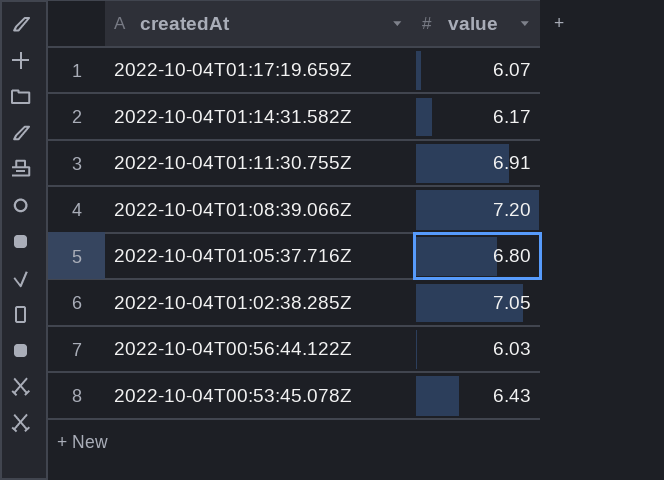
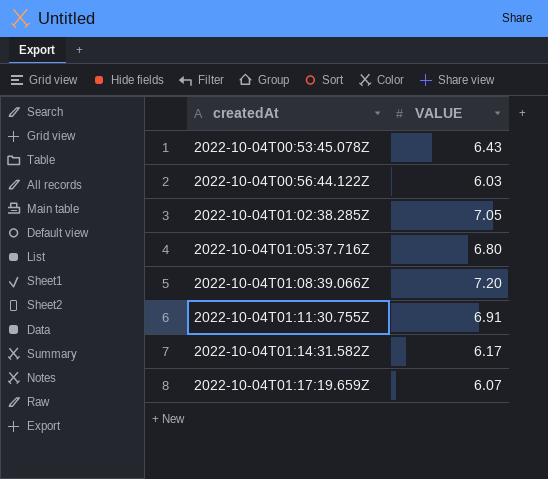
row order: createdAt descending -> createdAt ascending
column name: value -> VALUE

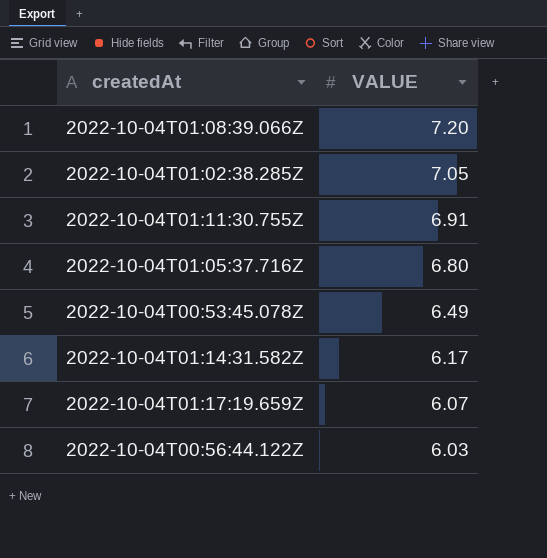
row order: createdAt ascending -> VALUE descending
2022-10-04T00:53:45.078Z | VALUE: 6.43 -> 6.49

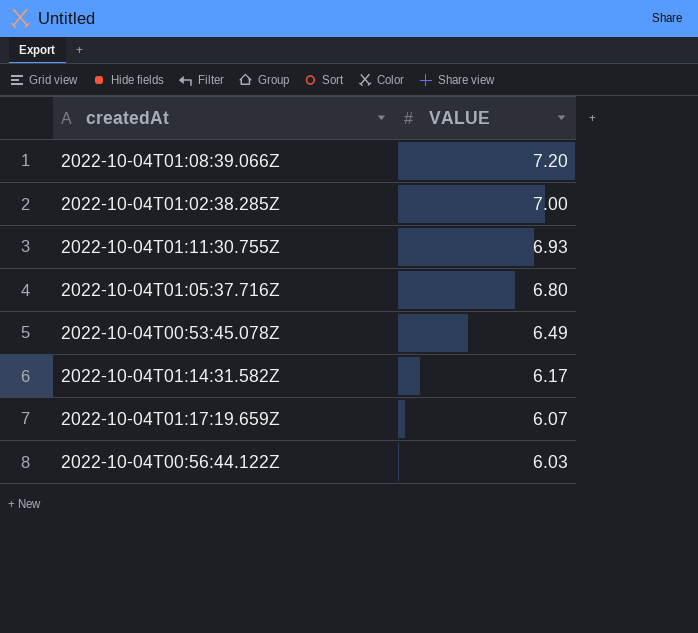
2022-10-04T01:02:38.285Z | VALUE: 7.05 -> 7.00
2022-10-04T01:11:30.755Z | VALUE: 6.91 -> 6.93

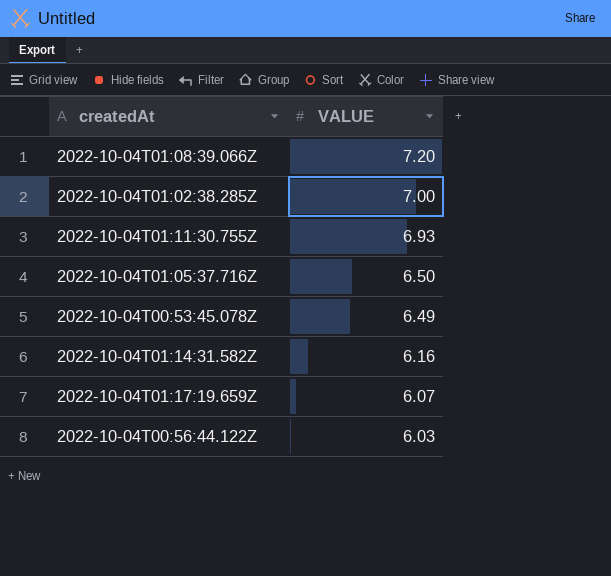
2022-10-04T01:05:37.716Z | VALUE: 6.80 -> 6.50
2022-10-04T01:14:31.582Z | VALUE: 6.17 -> 6.16

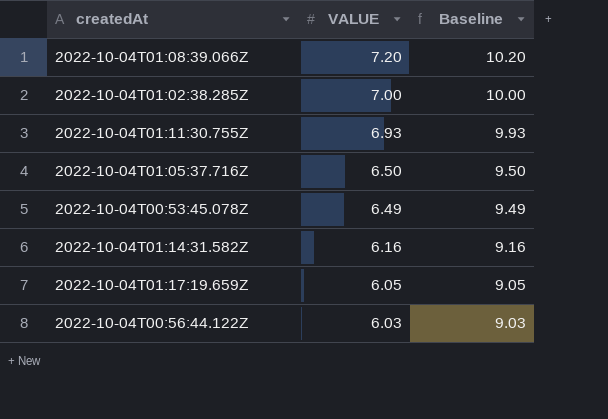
column Baseline | formula: none -> [VALUE] + 3
2022-10-04T01:17:19.659Z | VALUE: 6.07 -> 6.05

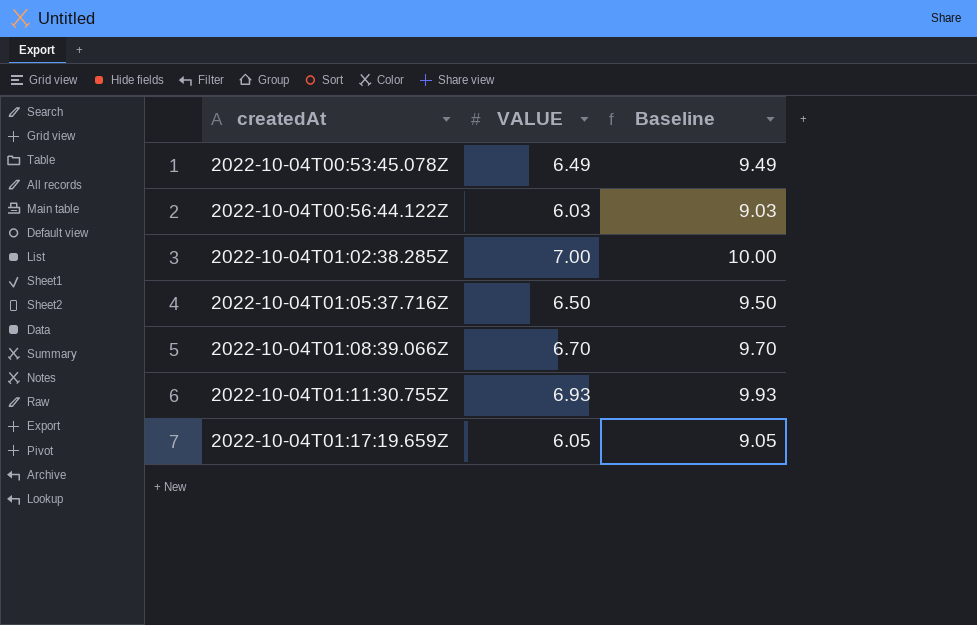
row order: VALUE descending -> createdAt ascending
row 2022-10-04T01:14:31.582Z: 6.16 | 9.16 -> none
2022-10-04T01:08:39.066Z | VALUE: 7.20 -> 6.70
2022-10-04T01:08:39.066Z | Baseline: 10.20 -> 9.70

